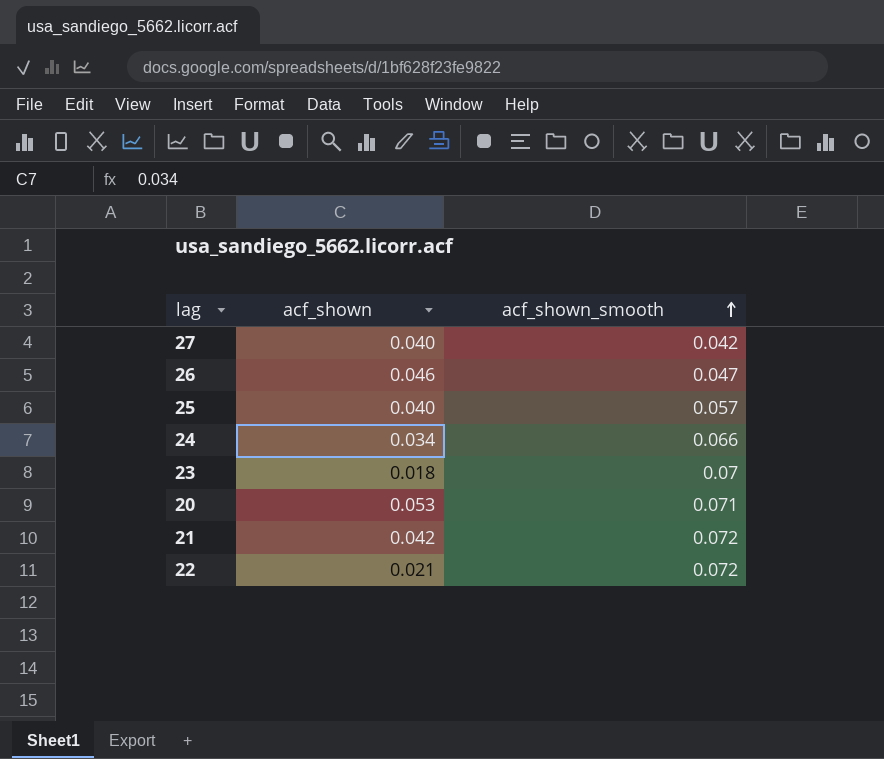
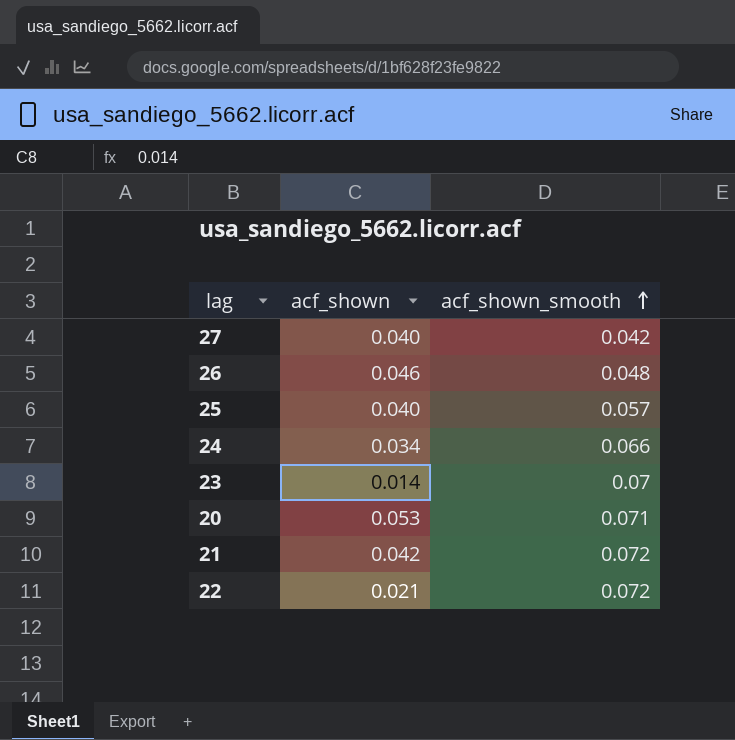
26 | acf_shown_smooth: 0.047 -> 0.048
23 | acf_shown: 0.018 -> 0.014

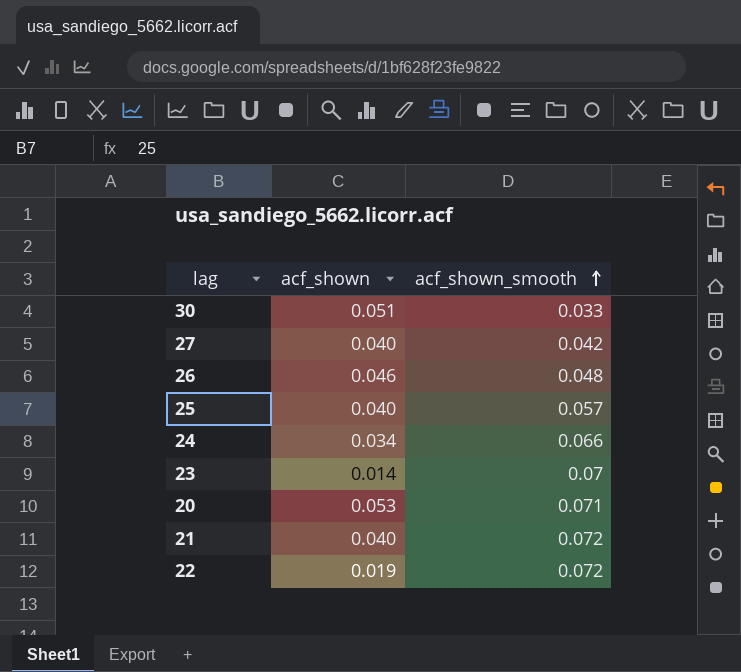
row 30: none -> 0.051 | 0.033
21 | acf_shown: 0.042 -> 0.040
22 | acf_shown: 0.021 -> 0.019

